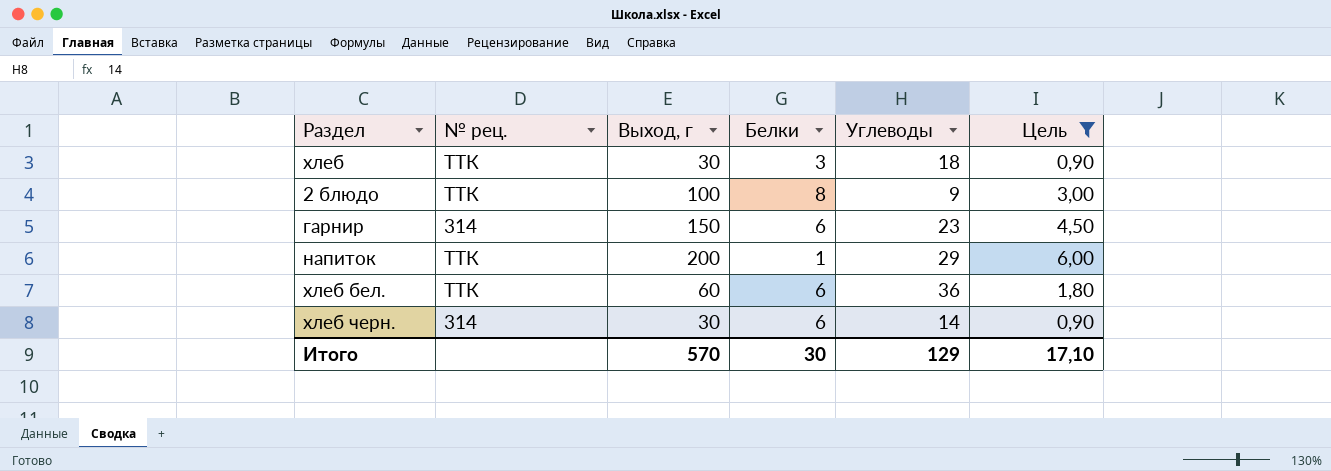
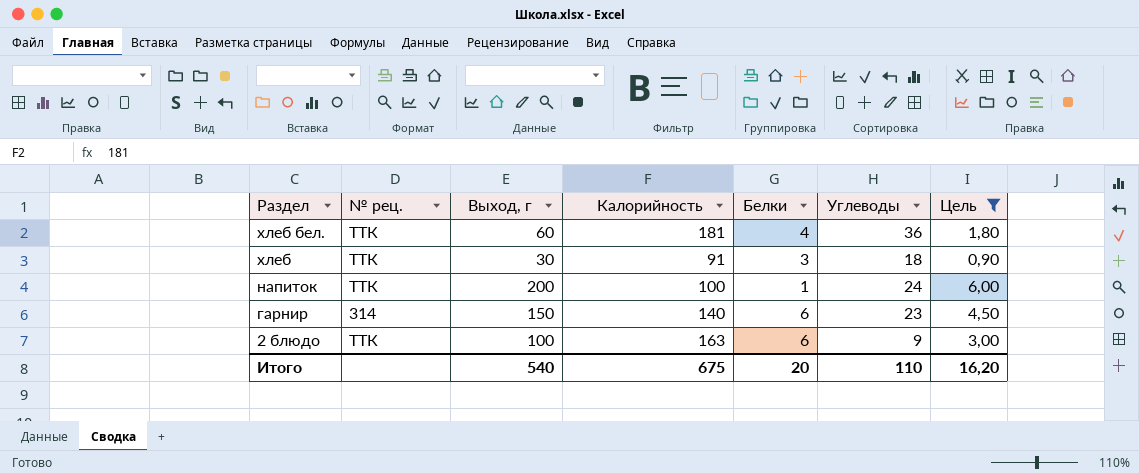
row order: none -> Раздел descending
column Калорийность | position: none -> 4
row хлеб черн.: 314 | 30 | 6 | 14 | 0,90 -> none
хлеб бел. | Белки: 6 -> 4
напиток | Углеводы: 29 -> 24
2 блюдо | Белки: 8 -> 6
Итого | Выход, г: 570 -> 540
Итого | Белки: 30 -> 20
Итого | Углеводы: 129 -> 110
Итого | Цель: 17,10 -> 16,20

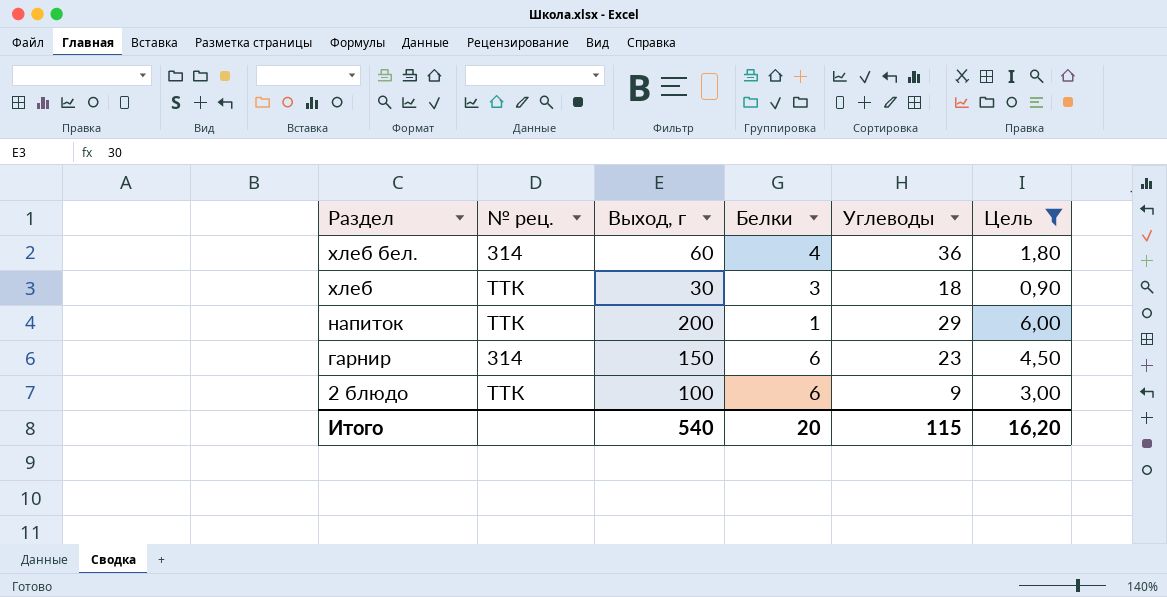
column Калорийность | position: 4 -> none
хлеб бел. | № рец.: ТТК -> 314
напиток | Углеводы: 24 -> 29
Итого | Углеводы: 110 -> 115

